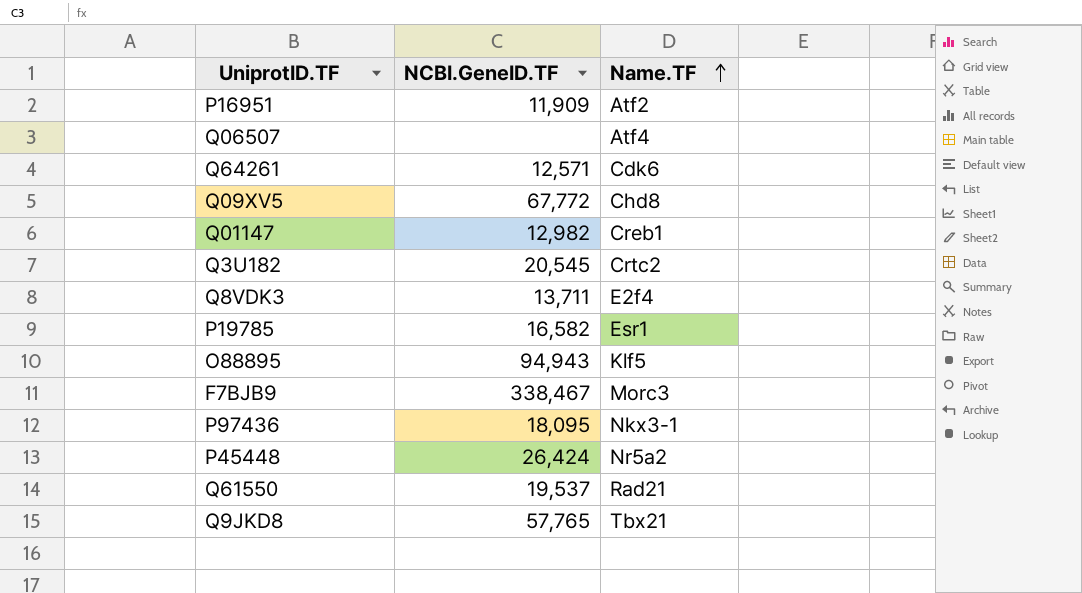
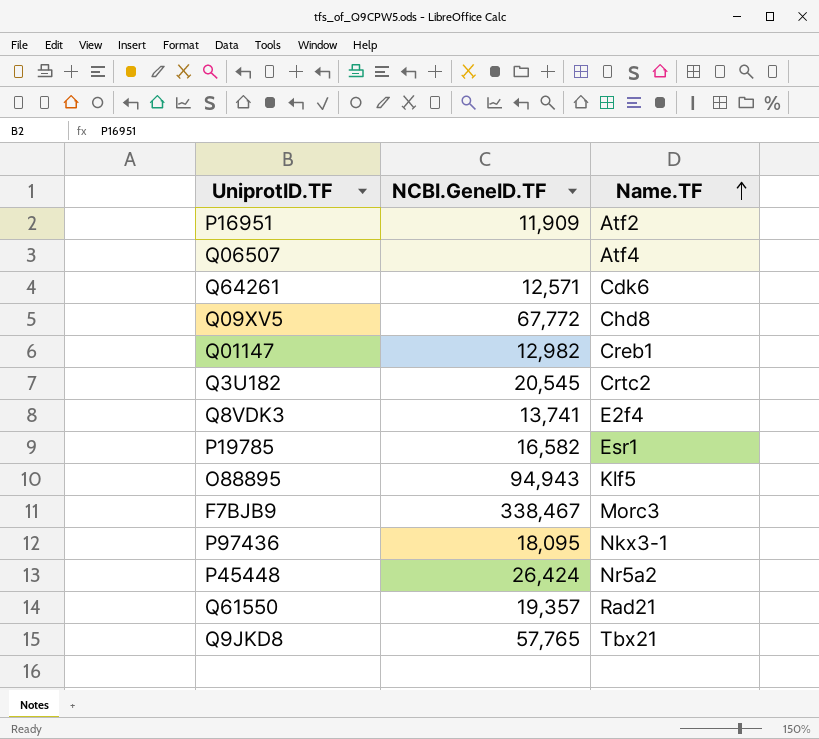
Q8VDK3 | NCBI.GeneID.TF: 13,711 -> 13,741
Q61550 | NCBI.GeneID.TF: 19,537 -> 19,357

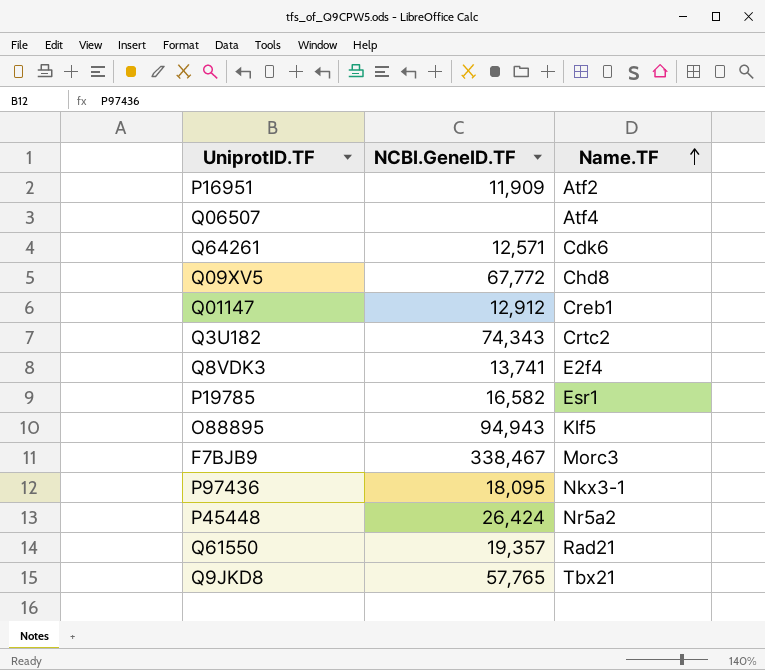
Q01147 | NCBI.GeneID.TF: 12,982 -> 12,912
Q3U182 | NCBI.GeneID.TF: 20,545 -> 74,343

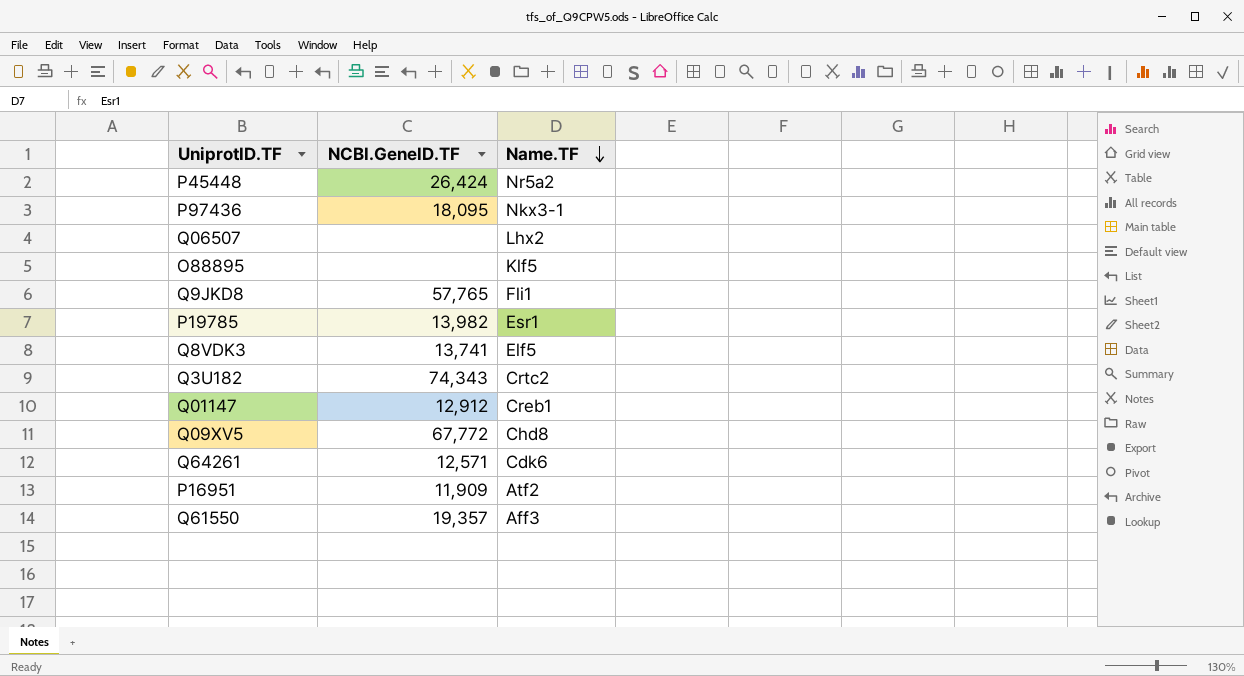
row order: Name.TF ascending -> Name.TF descending
row F7BJB9: 338,467 | Morc3 -> none
Q06507 | Name.TF: Atf4 -> Lhx2
O88895 | NCBI.GeneID.TF: 94,943 -> none
Q9JKD8 | Name.TF: Tbx21 -> Fli1
P19785 | NCBI.GeneID.TF: 16,582 -> 13,982
Q8VDK3 | Name.TF: E2f4 -> Elf5
Q61550 | Name.TF: Rad21 -> Aff3

